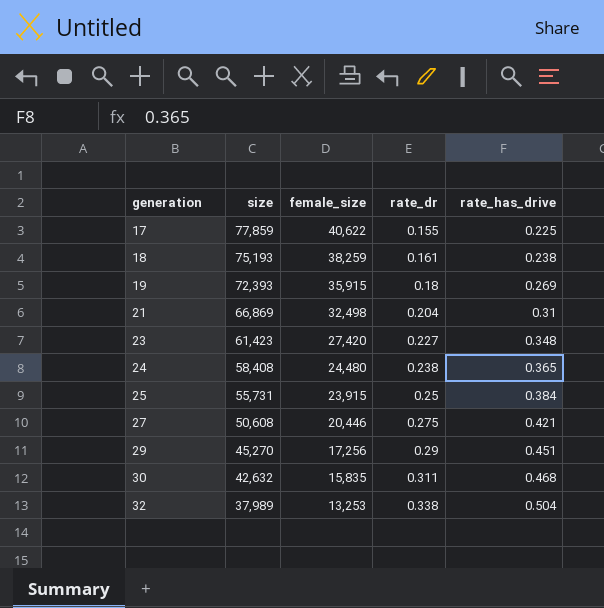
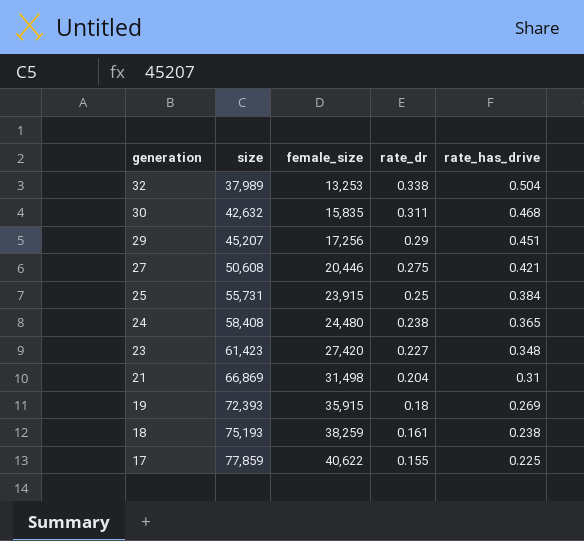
row order: generation ascending -> generation descending
29 | size: 45,270 -> 45,207
21 | female_size: 32,498 -> 31,498

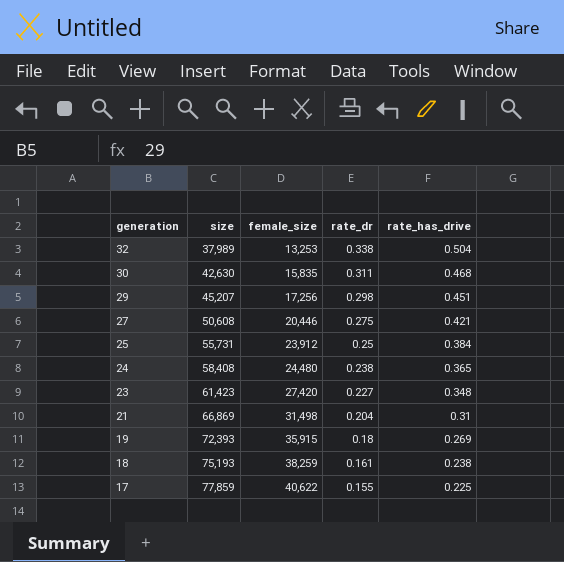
30 | size: 42,632 -> 42,630
29 | rate_dr: 0.29 -> 0.298
25 | female_size: 23,915 -> 23,912

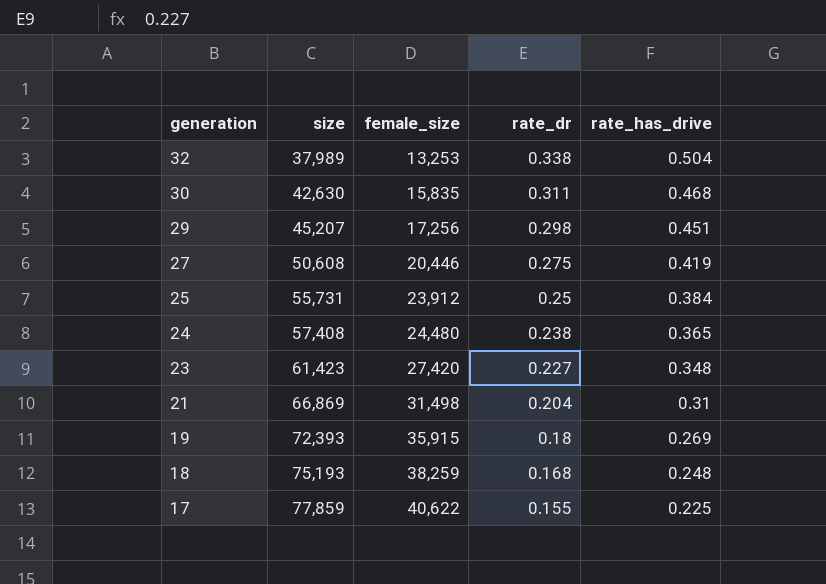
27 | rate_has_drive: 0.421 -> 0.419
24 | size: 58,408 -> 57,408
18 | rate_dr: 0.161 -> 0.168
18 | rate_has_drive: 0.238 -> 0.248

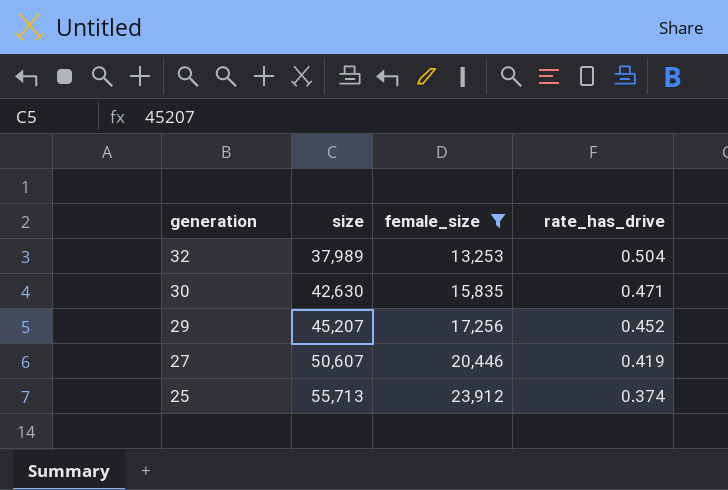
filter: none -> female_size <= 23,912
column rate_dr | position: 4 -> none
30 | rate_has_drive: 0.468 -> 0.471
29 | rate_has_drive: 0.451 -> 0.452
27 | size: 50,608 -> 50,607
25 | size: 55,731 -> 55,713
25 | rate_has_drive: 0.384 -> 0.374

